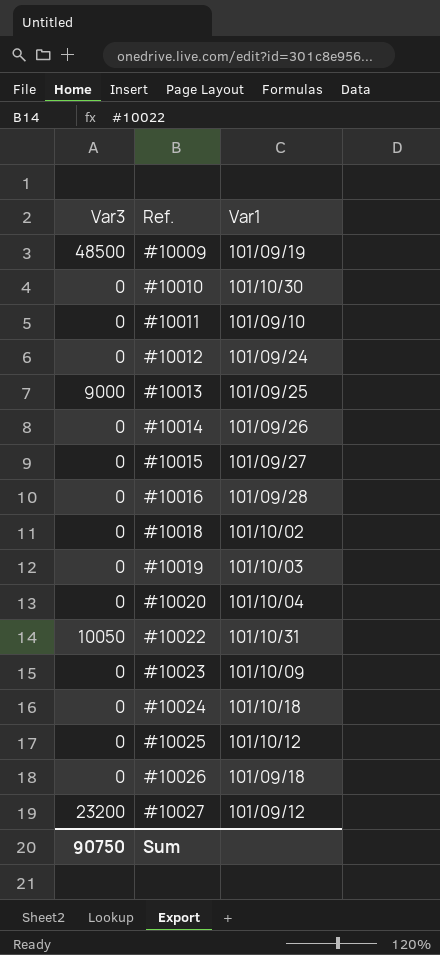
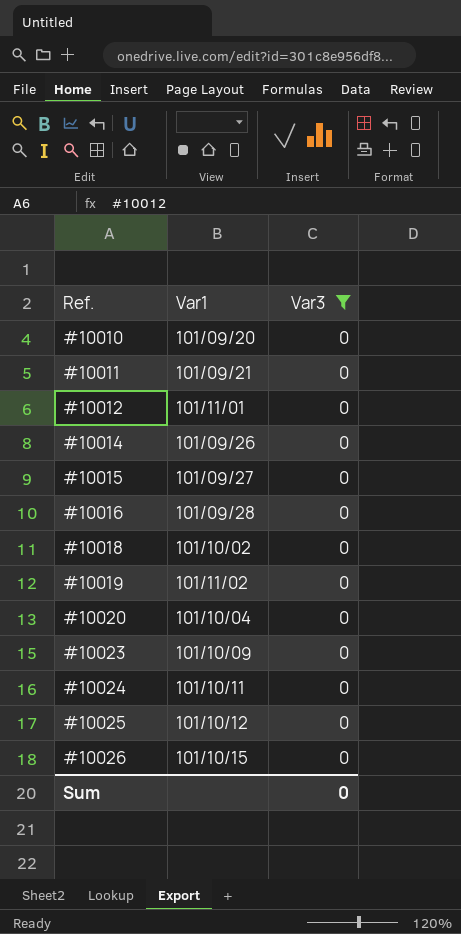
filter: none -> Var3 = 0
column Var3 | position: 1 -> 3
#10010 | Var1: 101/10/30 -> 101/09/20
#10011 | Var1: 101/09/10 -> 101/09/21
#10012 | Var1: 101/09/24 -> 101/11/01
#10019 | Var1: 101/10/03 -> 101/11/02
#10024 | Var1: 101/10/18 -> 101/10/11
#10026 | Var1: 101/09/18 -> 101/10/15
Sum | Var3: 90750 -> 0

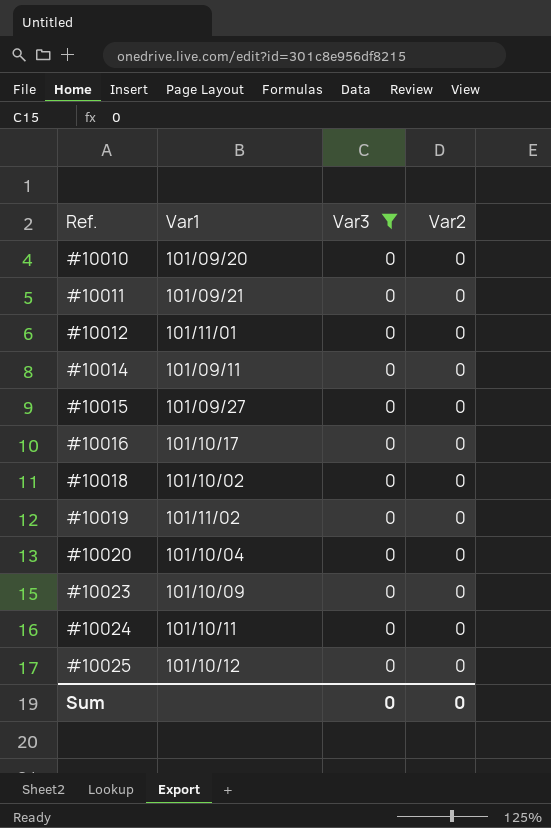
column Var2 | position: none -> 4
row #10026: 101/10/15 | 0 -> none
#10014 | Var1: 101/09/26 -> 101/09/11
#10016 | Var1: 101/09/28 -> 101/10/17

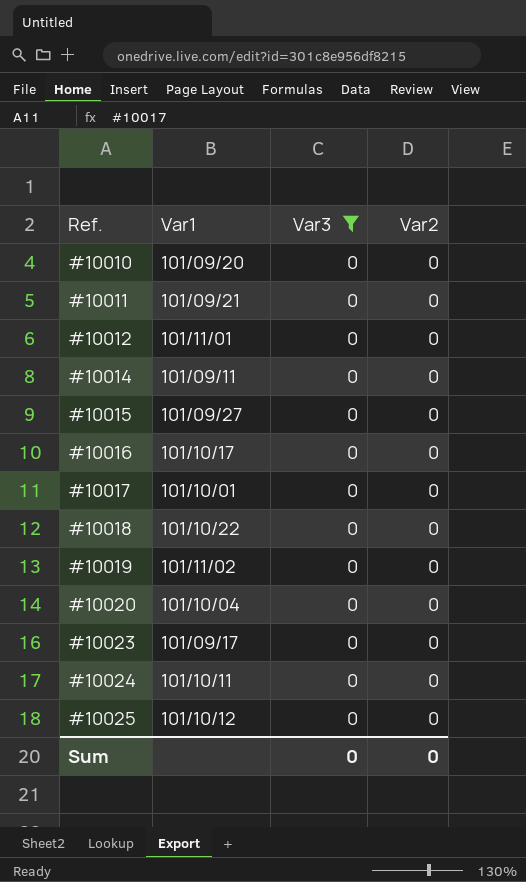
row #10017: none -> 101/10/01 | 0 | 0
#10018 | Var1: 101/10/02 -> 101/10/22
#10023 | Var1: 101/10/09 -> 101/09/17

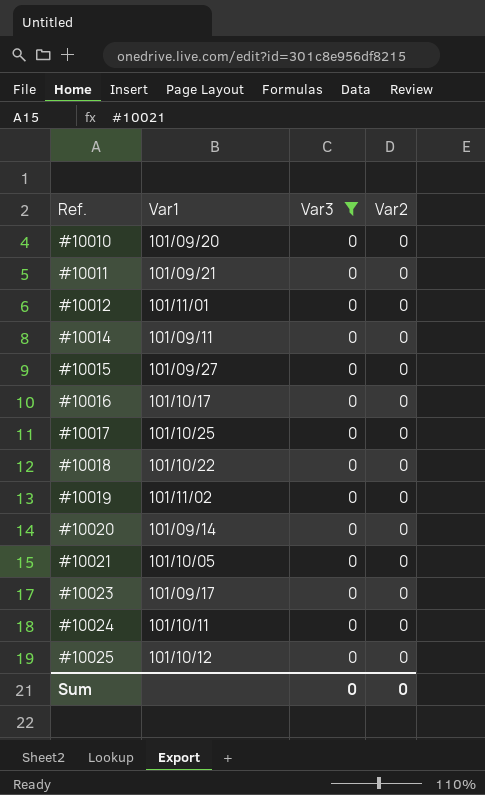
#10017 | Var1: 101/10/01 -> 101/10/25
#10020 | Var1: 101/10/04 -> 101/09/14
row #10021: none -> 101/10/05 | 0 | 0

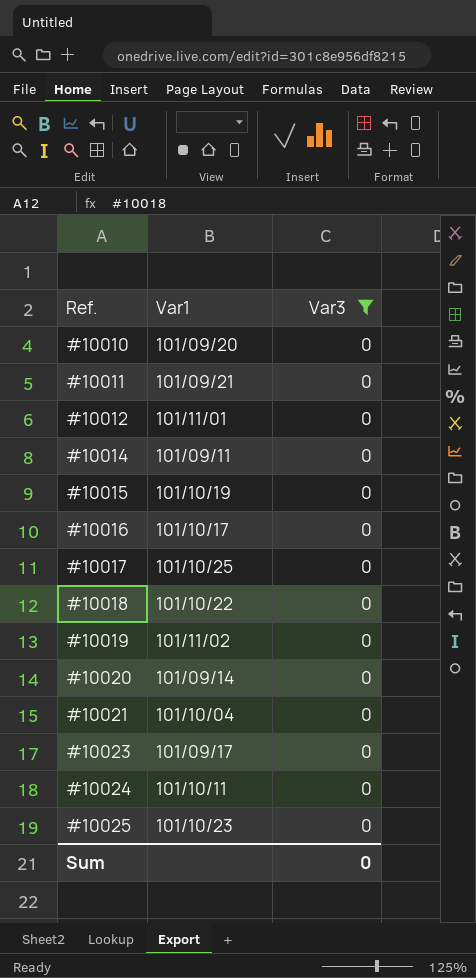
column Var2 | position: 4 -> none
#10015 | Var1: 101/09/27 -> 101/10/19
#10021 | Var1: 101/10/05 -> 101/10/04
#10025 | Var1: 101/10/12 -> 101/10/23

